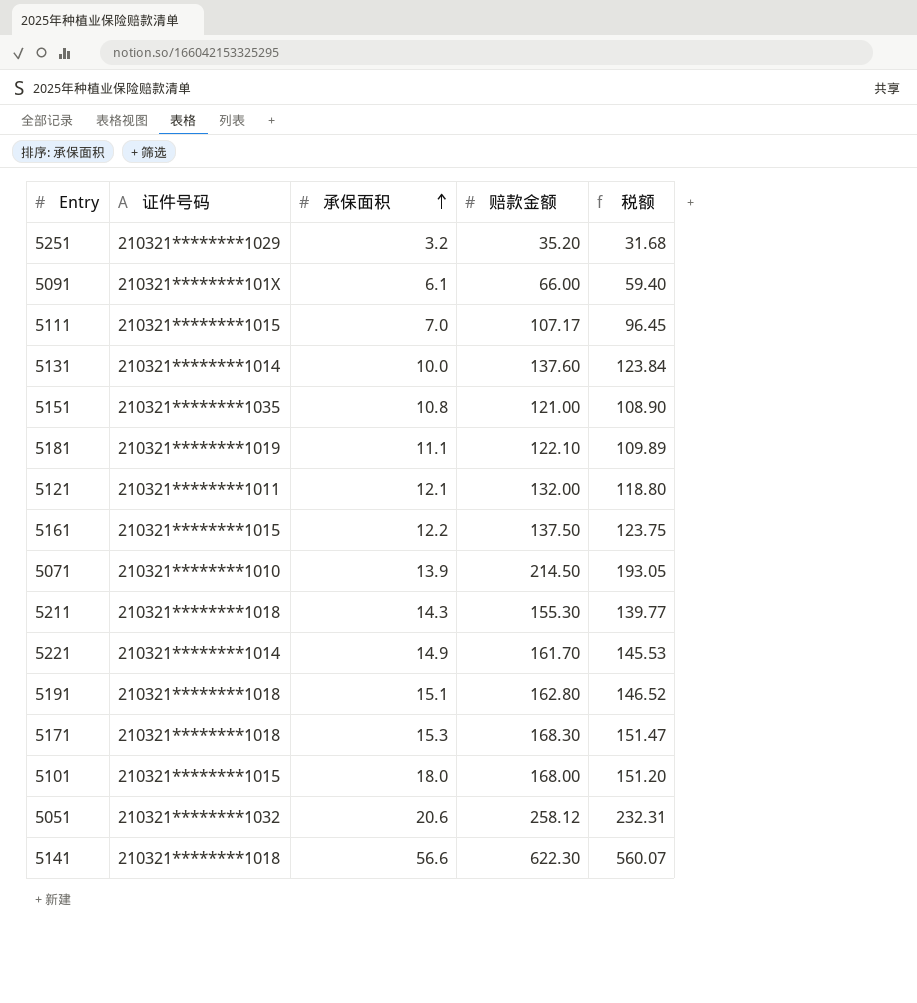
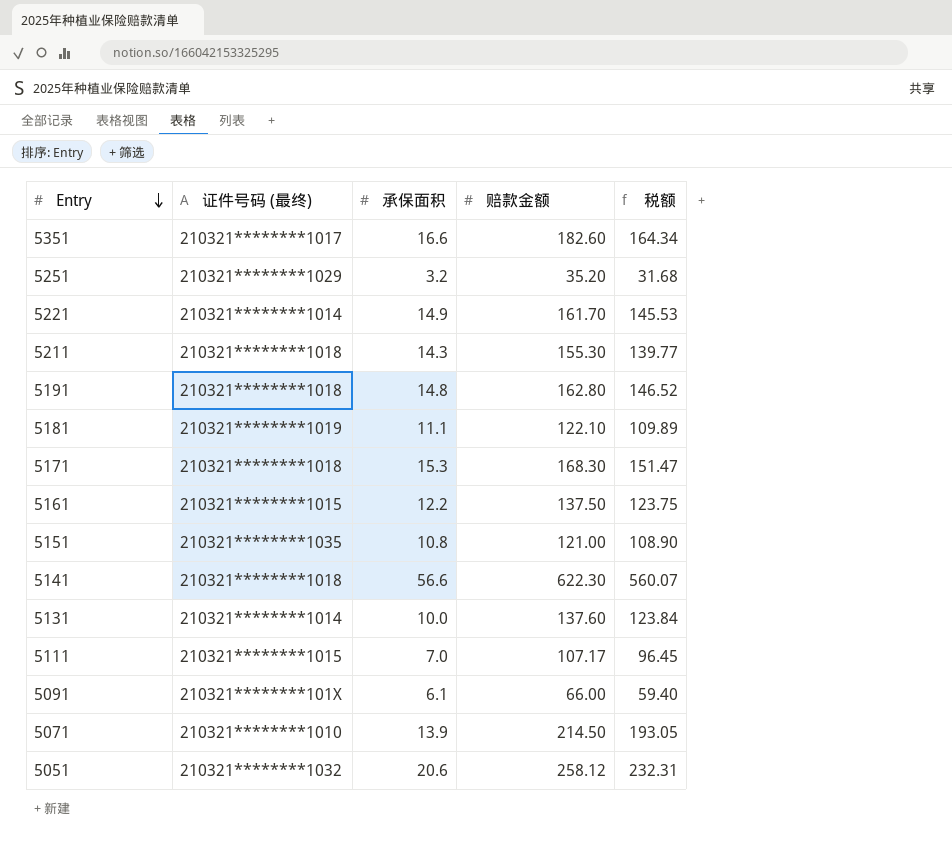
row order: 承保面积 ascending -> Entry descending
column name: 证件号码 -> 证件号码 (最终)
row 5121: 210321********1011 | 12.1 | 132.00 | 118.80 -> none
row 5101: 210321********1015 | 18.0 | 168.00 | 151.20 -> none
row 5351: none -> 210321********1017 | 16.6 | 182.60 | 164.34
5191 | 承保面积: 15.1 -> 14.8

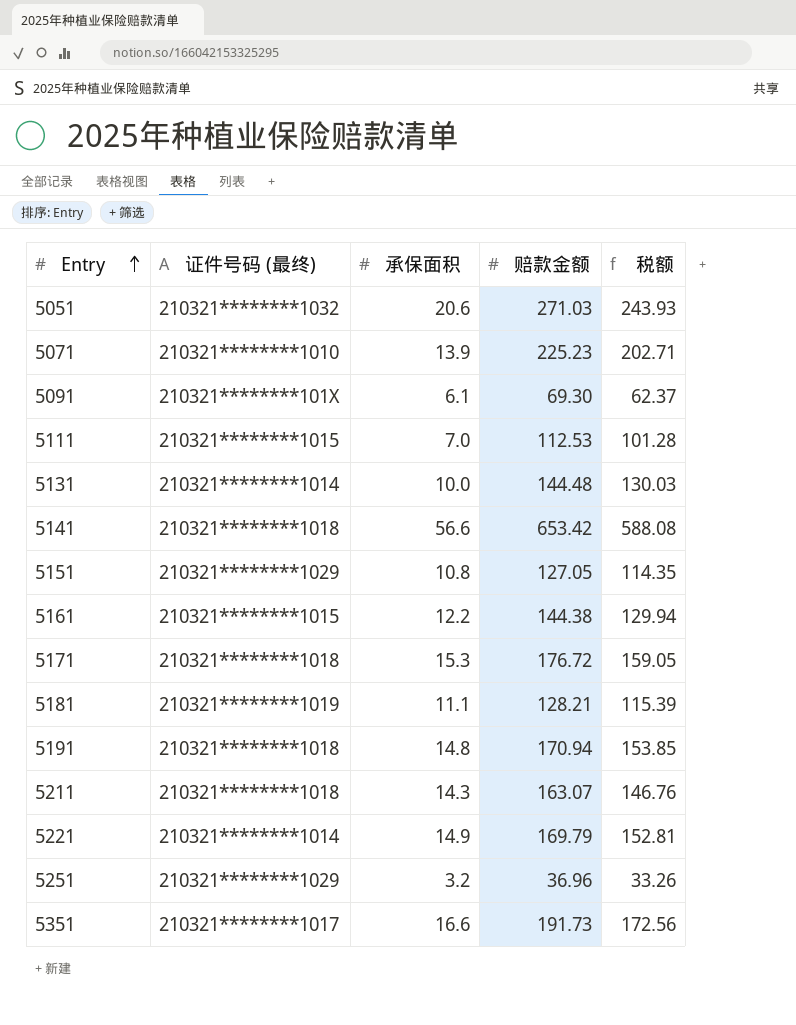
row order: Entry descending -> Entry ascending
5051 | 赔款金额: 258.12 -> 271.03
5051 | 税额: 232.31 -> 243.93
5071 | 赔款金额: 214.50 -> 225.23
5071 | 税额: 193.05 -> 202.71
5091 | 赔款金额: 66.00 -> 69.30
5091 | 税额: 59.40 -> 62.37
5111 | 赔款金额: 107.17 -> 112.53
5111 | 税额: 96.45 -> 101.28
5131 | 赔款金额: 137.60 -> 144.48
5131 | 税额: 123.84 -> 130.03
5141 | 赔款金额: 622.30 -> 653.42
5141 | 税额: 560.07 -> 588.08
5151 | 证件号码 (最终): 210321********1035 -> 210321********1029
5151 | 赔款金额: 121.00 -> 127.05
5151 | 税额: 108.90 -> 114.35
5161 | 赔款金额: 137.50 -> 144.38
5161 | 税额: 123.75 -> 129.94
5171 | 赔款金额: 168.30 -> 176.72
5171 | 税额: 151.47 -> 159.05
5181 | 赔款金额: 122.10 -> 128.21
5181 | 税额: 109.89 -> 115.39
5191 | 赔款金额: 162.80 -> 170.94
5191 | 税额: 146.52 -> 153.85
5211 | 赔款金额: 155.30 -> 163.07
5211 | 税额: 139.77 -> 146.76
5221 | 赔款金额: 161.70 -> 169.79
5221 | 税额: 145.53 -> 152.81
5251 | 赔款金额: 35.20 -> 36.96
5251 | 税额: 31.68 -> 33.26
5351 | 赔款金额: 182.60 -> 191.73
5351 | 税额: 164.34 -> 172.56

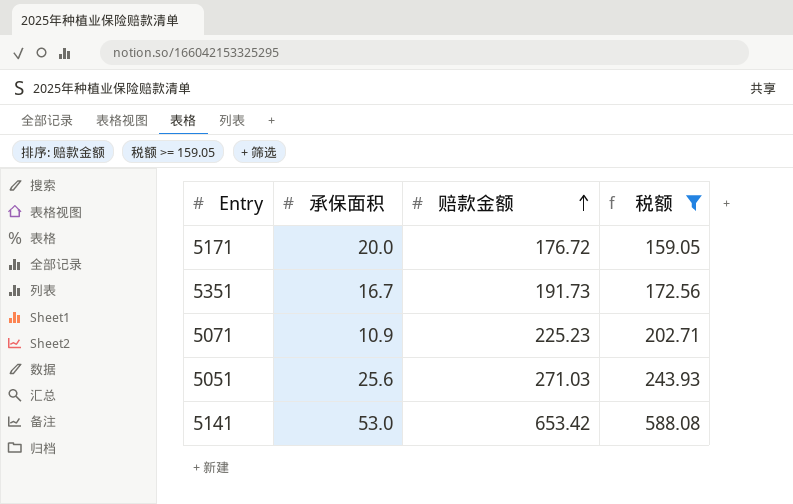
filter: none -> 税额 >= 159.05
row order: Entry ascending -> 赔款金额 ascending
column 证件号码 (最终) | position: 2 -> none
5171 | 承保面积: 15.3 -> 20.0
5351 | 承保面积: 16.6 -> 16.7
5071 | 承保面积: 13.9 -> 10.9
5051 | 承保面积: 20.6 -> 25.6
5141 | 承保面积: 56.6 -> 53.0

